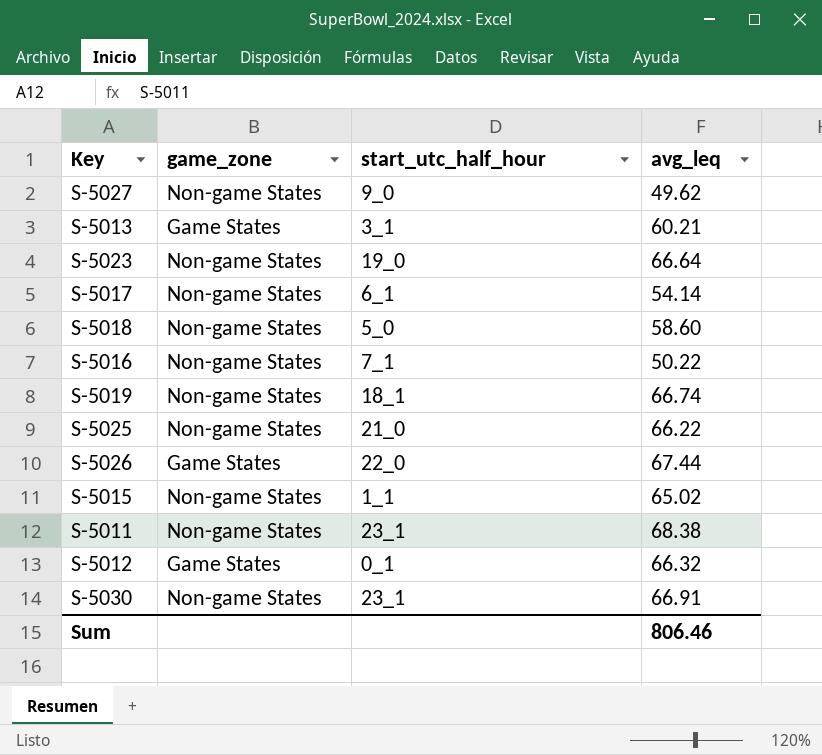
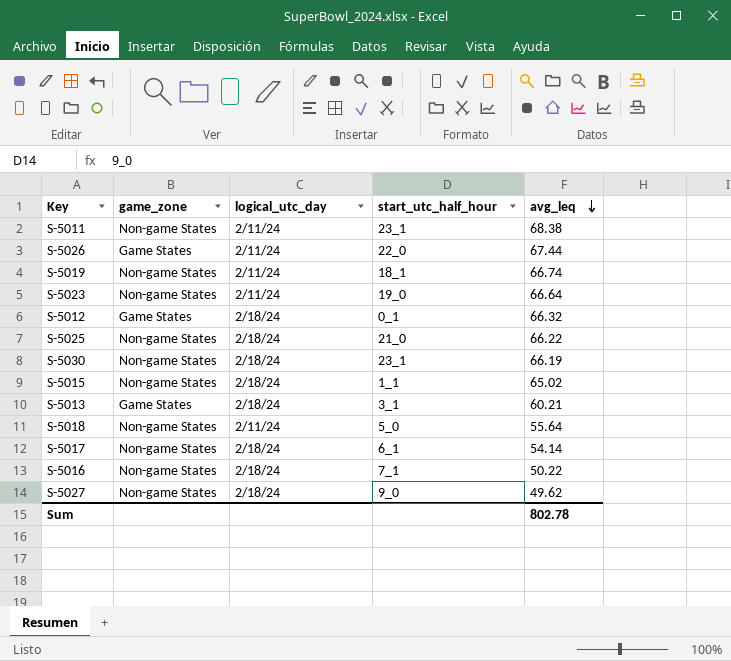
row order: none -> avg_leq descending
column logical_utc_day | position: none -> 3
S-5030 | avg_leq: 66.91 -> 66.19
S-5018 | avg_leq: 58.60 -> 55.64
Sum | avg_leq: 806.46 -> 802.78

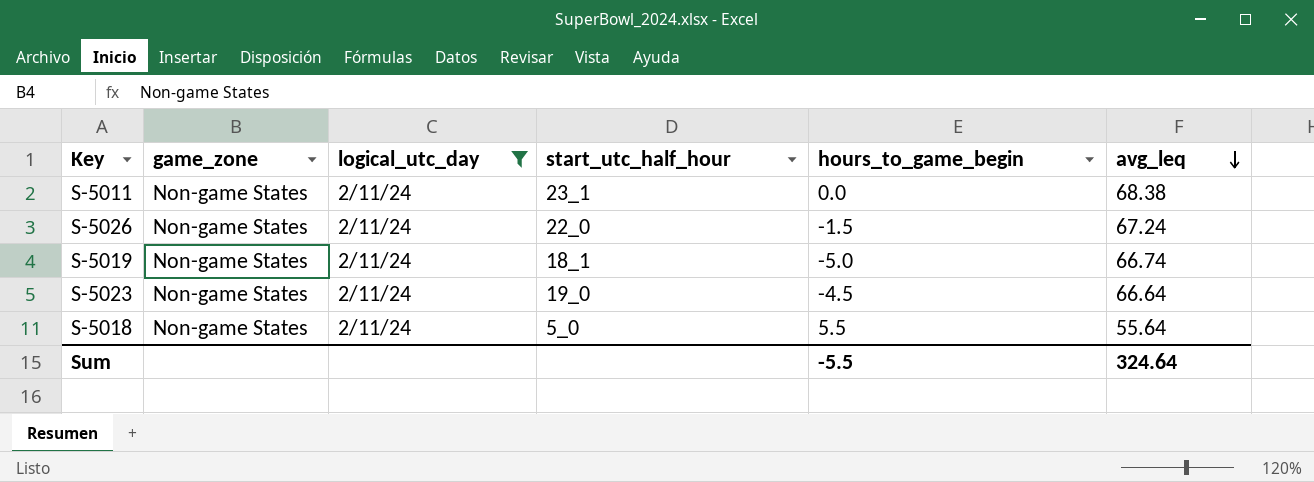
filter: none -> logical_utc_day = 2/11/24
column hours_to_game_begin | position: none -> 5
S-5026 | game_zone: Game States -> Non-game States
S-5026 | avg_leq: 67.44 -> 67.24
Sum | avg_leq: 802.78 -> 324.64

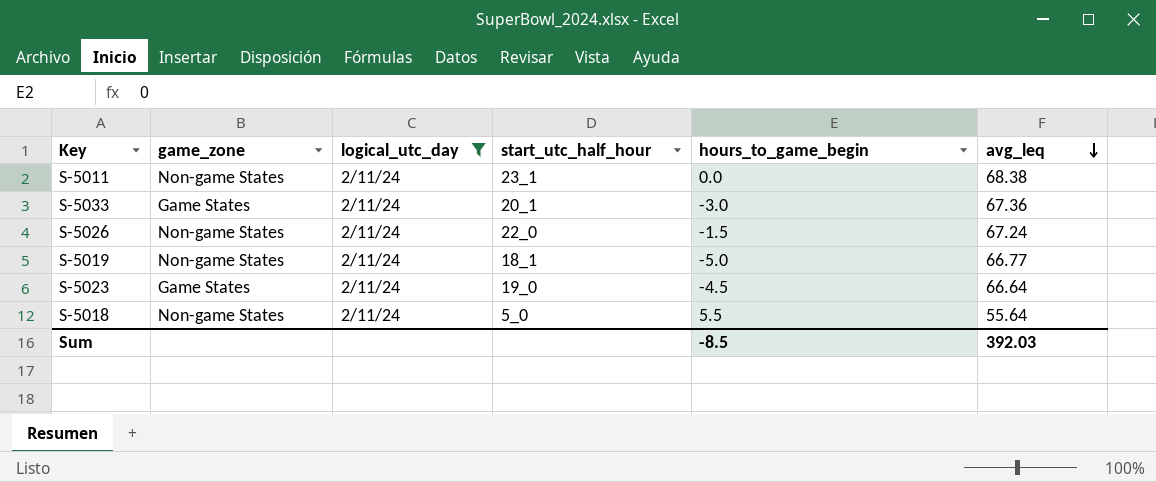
row S-5033: none -> Game States | 2/11/24 | 20_1 | -3.0 | 67.36
S-5019 | avg_leq: 66.74 -> 66.77
S-5023 | game_zone: Non-game States -> Game States
Sum | hours_to_game_begin: -5.5 -> -8.5
Sum | avg_leq: 324.64 -> 392.03

